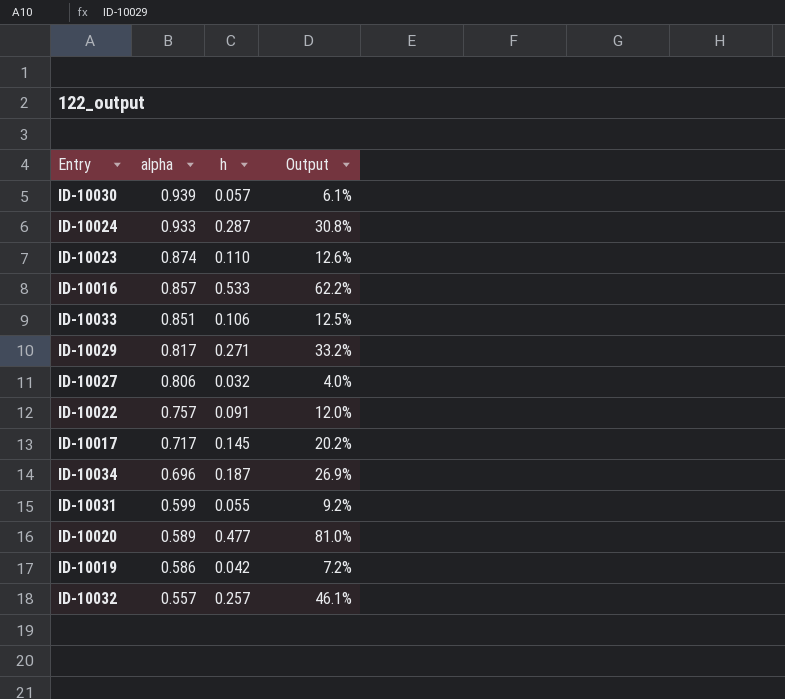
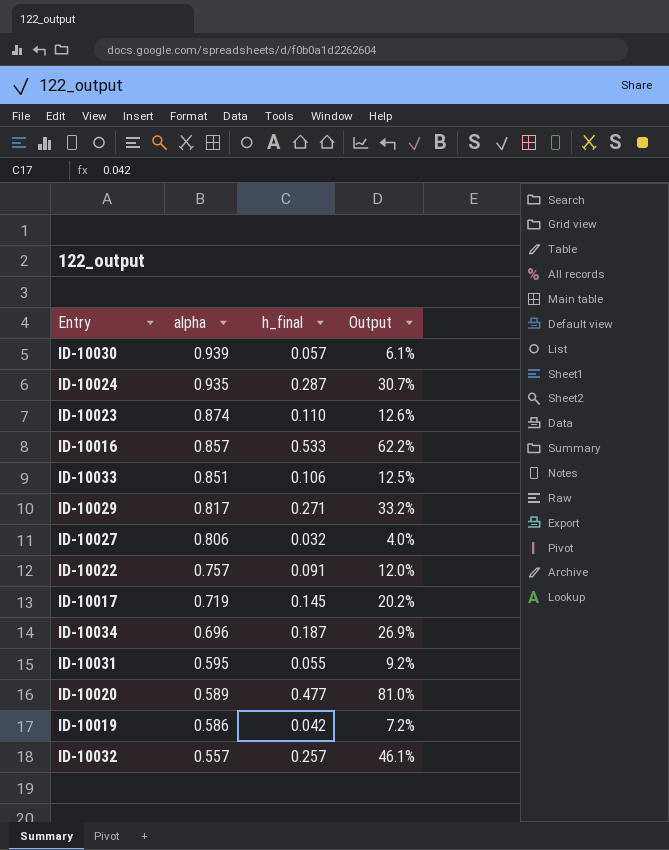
column name: h -> h_final
ID-10024 | alpha: 0.933 -> 0.935
ID-10024 | Output: 30.8% -> 30.7%
ID-10017 | alpha: 0.717 -> 0.719
ID-10031 | alpha: 0.599 -> 0.595

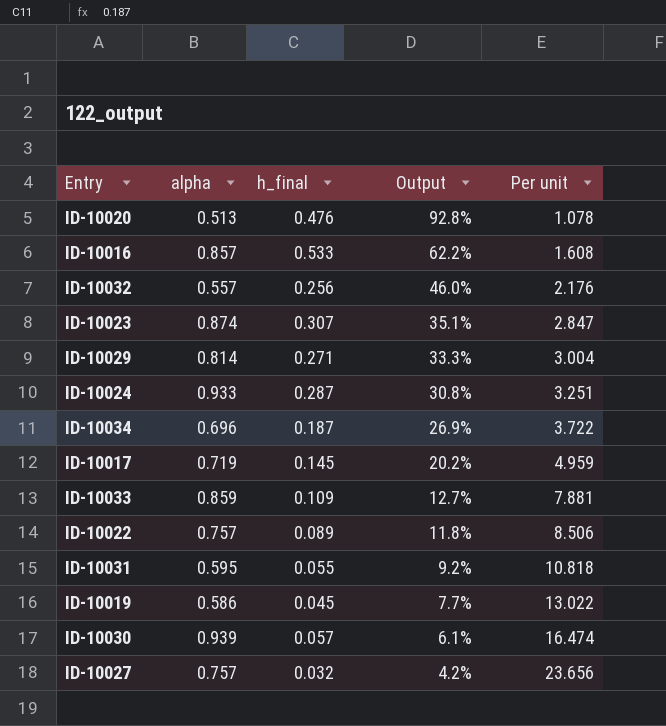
row order: alpha descending -> Output descending
column Per unit | formula: none -> [alpha] / [h_final]
ID-10020 | alpha: 0.589 -> 0.513
ID-10020 | h_final: 0.477 -> 0.476
ID-10020 | Output: 81.0% -> 92.8%
ID-10032 | h_final: 0.257 -> 0.256
ID-10032 | Output: 46.1% -> 46.0%
ID-10023 | h_final: 0.110 -> 0.307
ID-10023 | Output: 12.6% -> 35.1%
ID-10029 | alpha: 0.817 -> 0.814
ID-10029 | Output: 33.2% -> 33.3%
ID-10024 | alpha: 0.935 -> 0.933
ID-10024 | Output: 30.7% -> 30.8%
ID-10033 | alpha: 0.851 -> 0.859
ID-10033 | h_final: 0.106 -> 0.109
ID-10033 | Output: 12.5% -> 12.7%
ID-10022 | h_final: 0.091 -> 0.089
ID-10022 | Output: 12.0% -> 11.8%
ID-10019 | h_final: 0.042 -> 0.045
ID-10019 | Output: 7.2% -> 7.7%
ID-10027 | alpha: 0.806 -> 0.757
ID-10027 | Output: 4.0% -> 4.2%

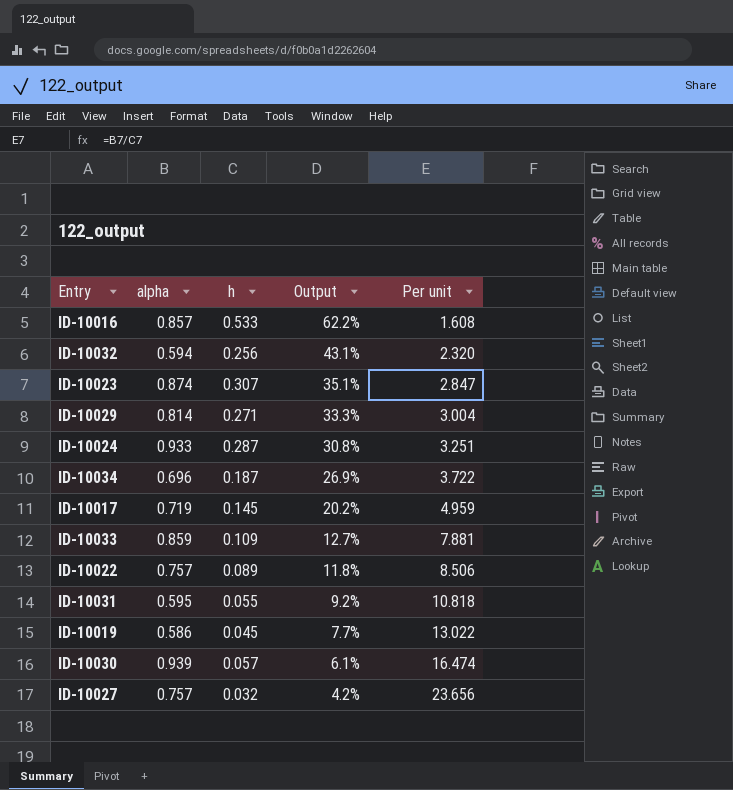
column name: h_final -> h
row ID-10020: 0.513 | 0.476 | 92.8% | 1.078 -> none
ID-10032 | alpha: 0.557 -> 0.594
ID-10032 | Output: 46.0% -> 43.1%
ID-10032 | Per unit: 2.176 -> 2.320

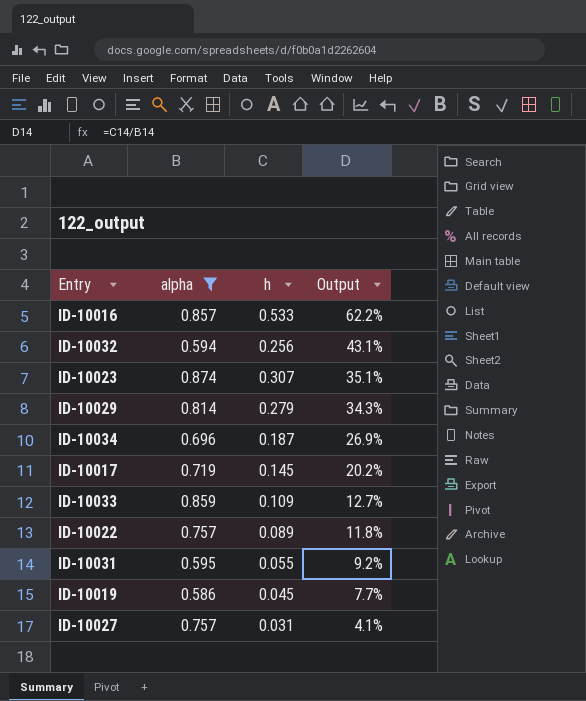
filter: none -> alpha <= 0.874
column Per unit | formula: [alpha] / [h] -> none
ID-10029 | h: 0.271 -> 0.279
ID-10029 | Output: 33.3% -> 34.3%
ID-10027 | h: 0.032 -> 0.031
ID-10027 | Output: 4.2% -> 4.1%

